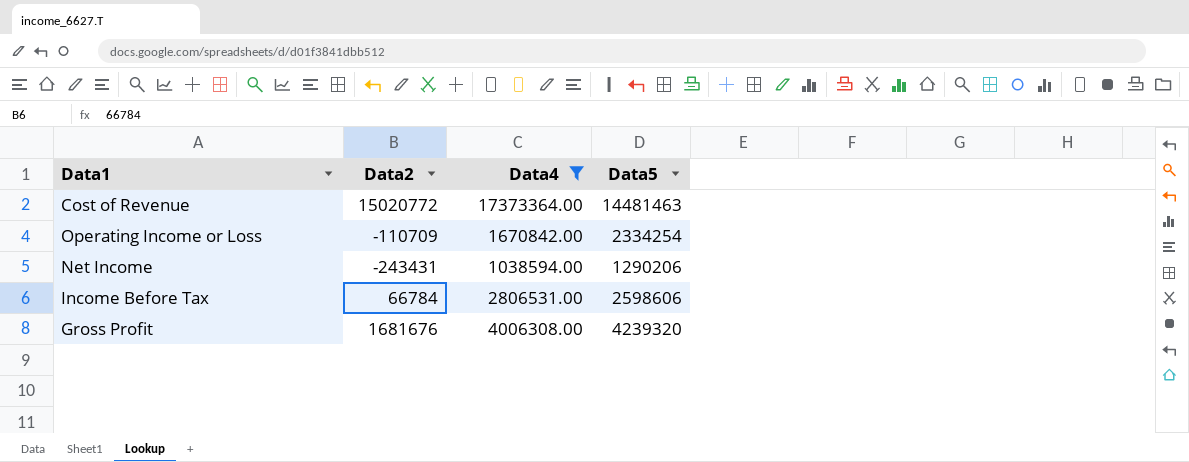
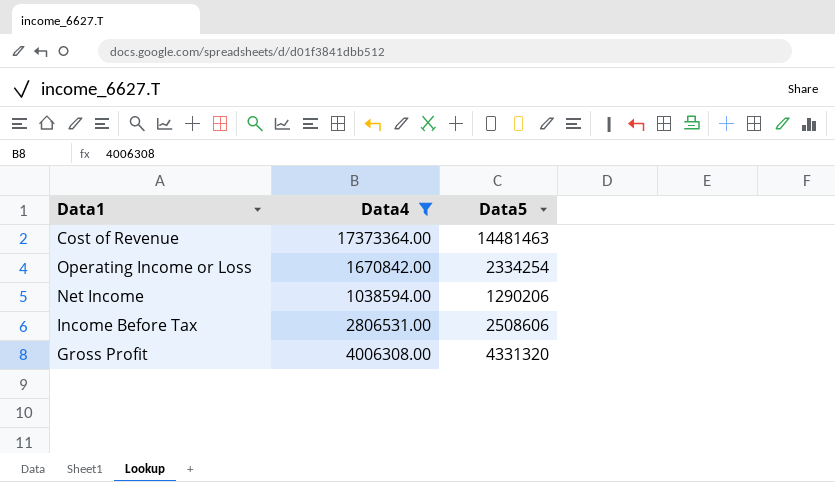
column Data2 | position: 2 -> none
Income Before Tax | Data5: 2598606 -> 2508606
Gross Profit | Data5: 4239320 -> 4331320

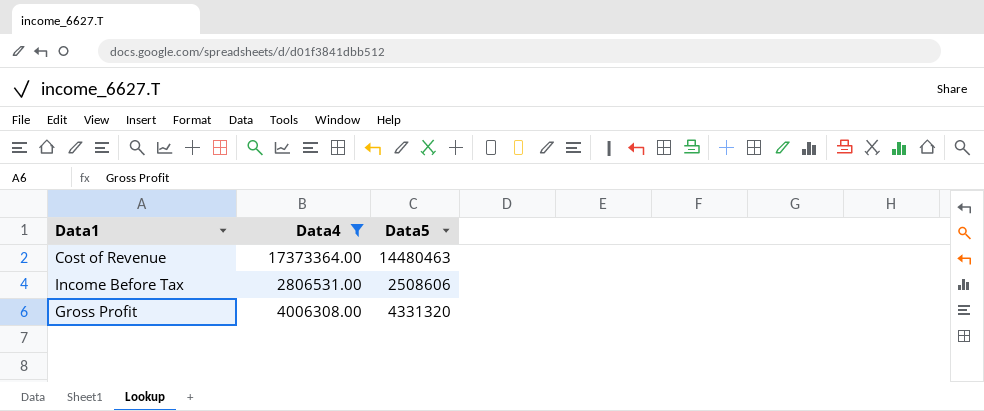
row Operating Income or Loss: 1670842.00 | 2334254 -> none
row Net Income: 1038594.00 | 1290206 -> none
Cost of Revenue | Data5: 14481463 -> 14480463

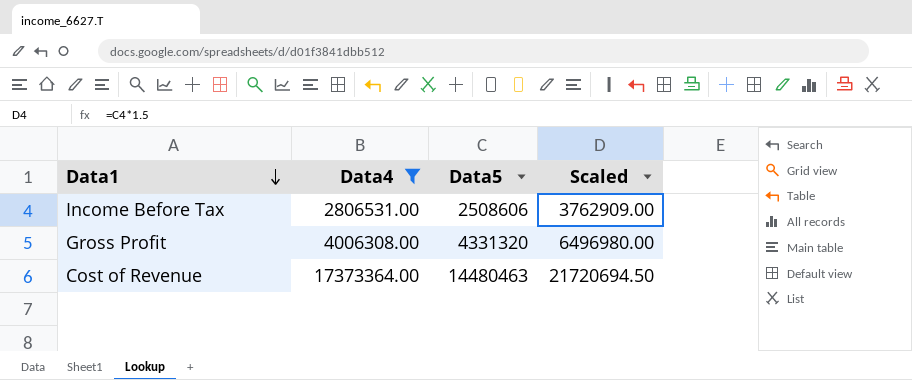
row order: none -> Data1 descending
column Scaled | formula: none -> [Data5] * 1.5

